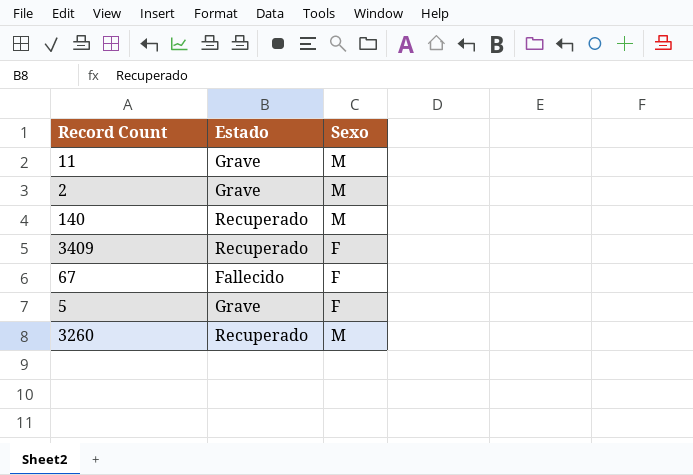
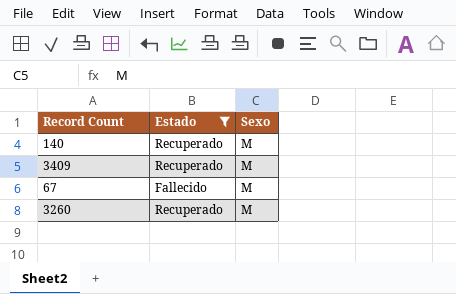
filter: none -> Estado != Grave
3409 | Sexo: F -> M
67 | Sexo: F -> M

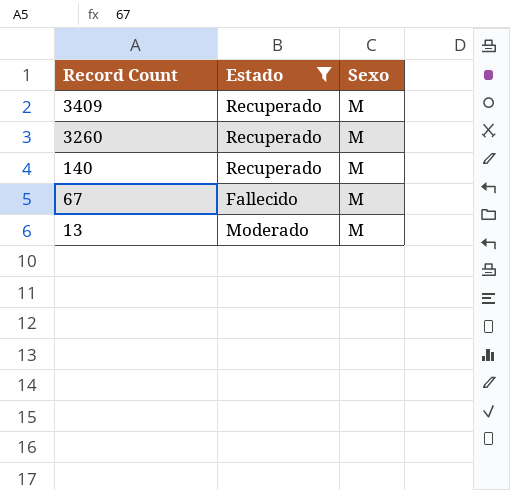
row order: none -> Record Count descending
row 13: none -> Moderado | M

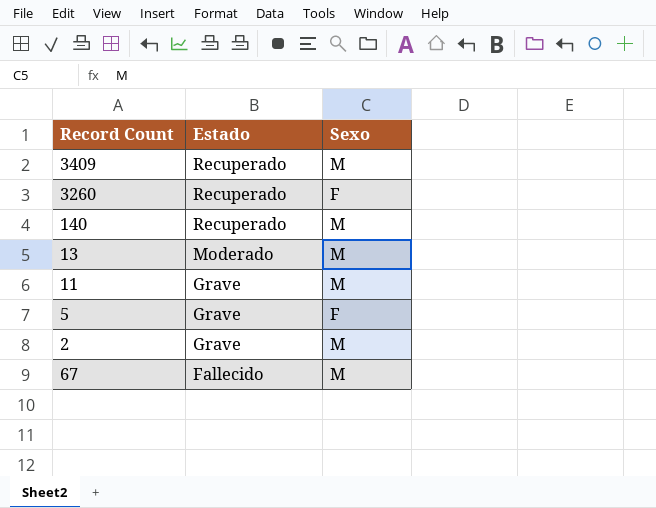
filter: Estado != Grave -> none
row order: Record Count descending -> Estado descending
3260 | Sexo: M -> F

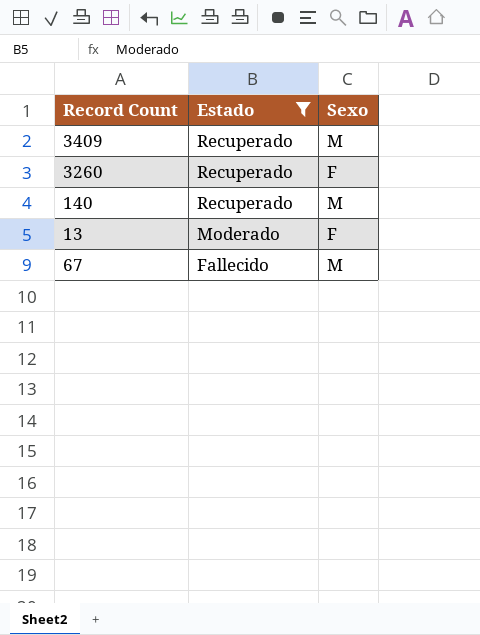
filter: none -> Estado != Grave
13 | Sexo: M -> F

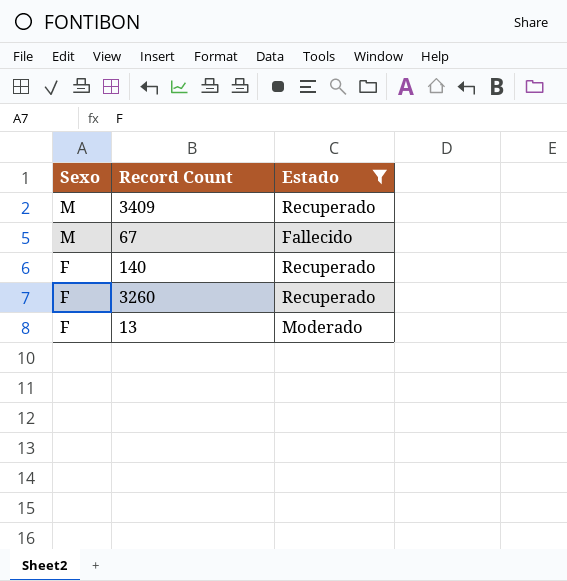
row order: Estado descending -> Sexo descending
column Sexo | position: 3 -> 1
140 | Sexo: M -> F

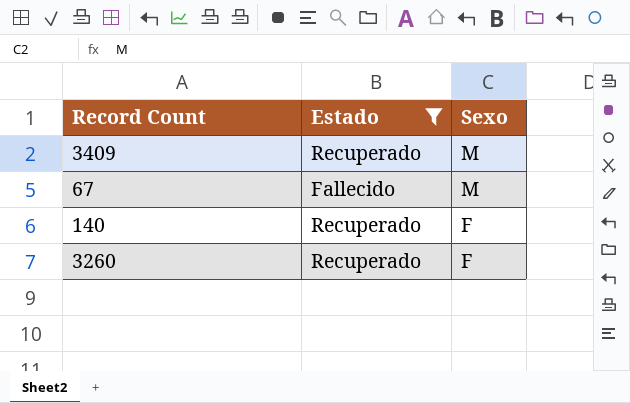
column Sexo | position: 1 -> 3
row 13: F | Moderado -> none

